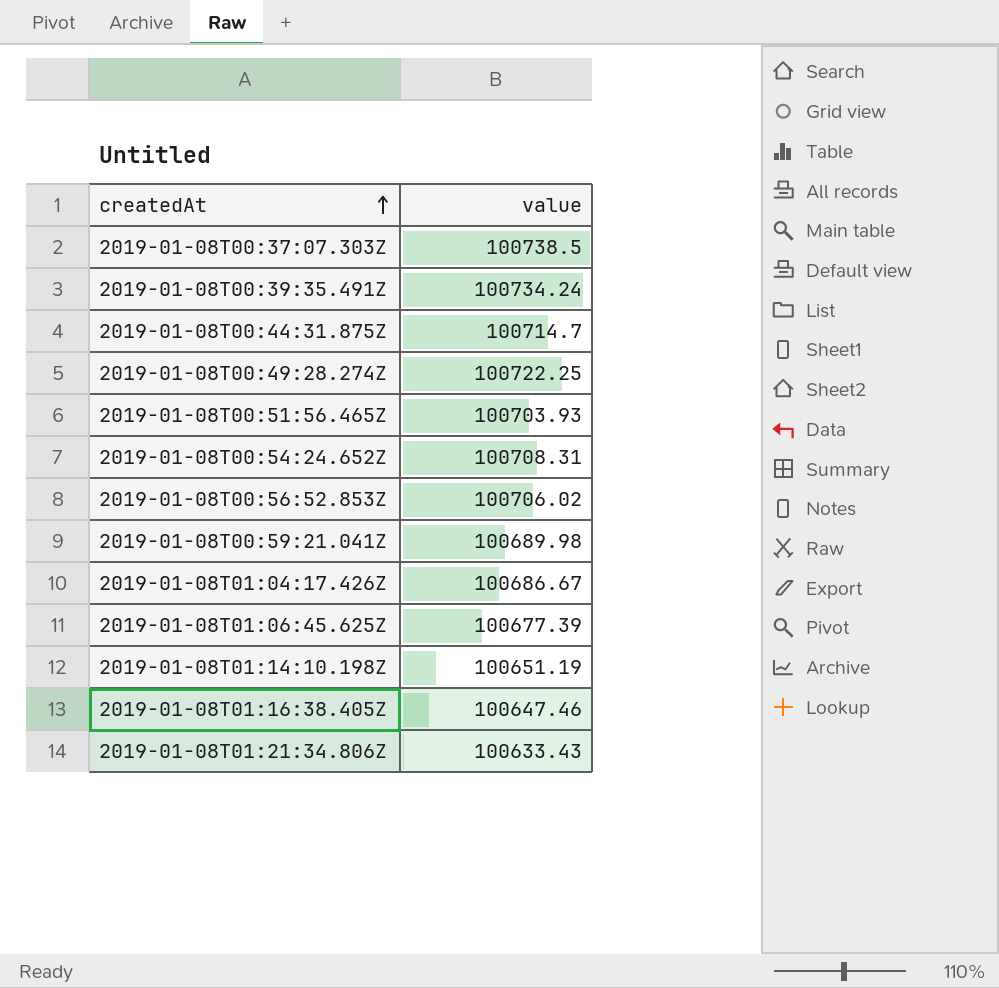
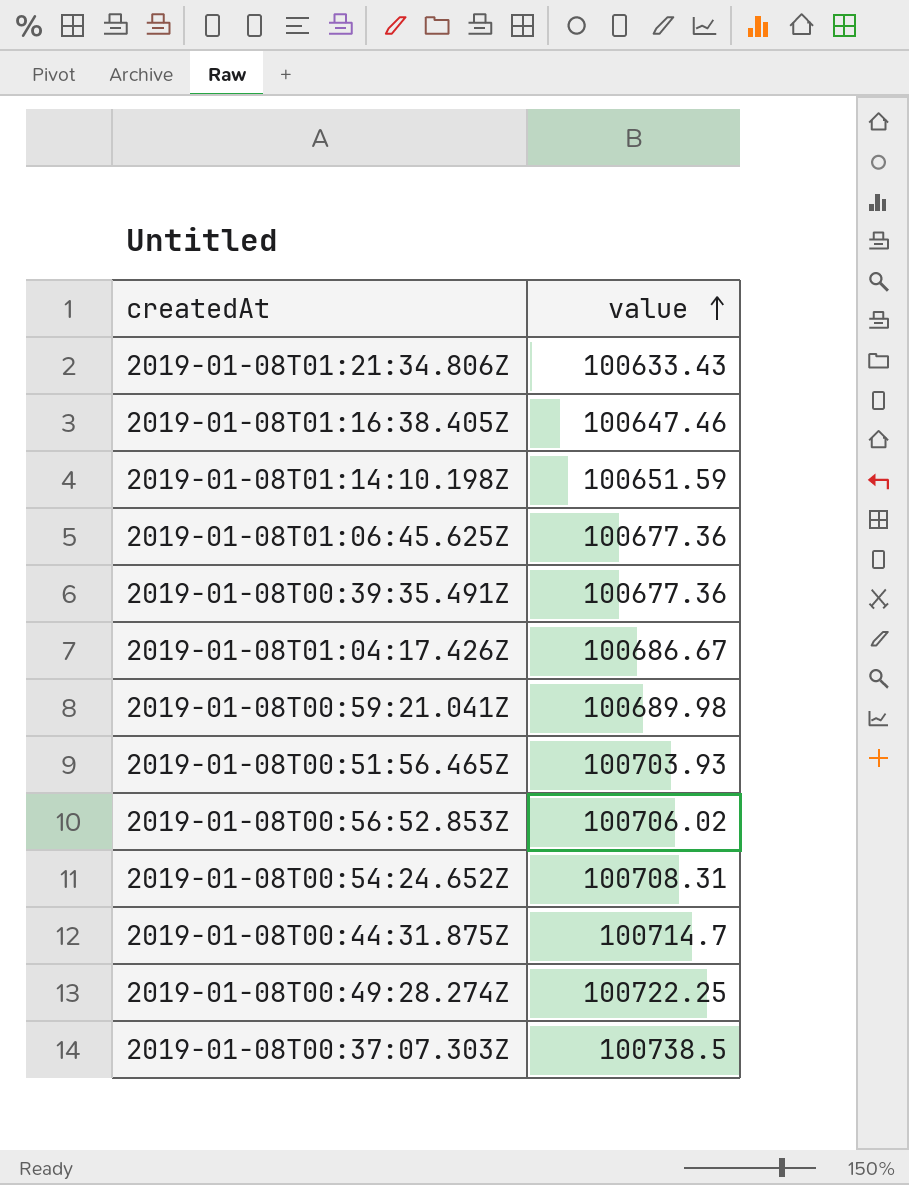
row order: createdAt ascending -> value ascending
2019-01-08T01:14:10.198Z | value: 100651.19 -> 100651.59
2019-01-08T01:06:45.625Z | value: 100677.39 -> 100677.36
2019-01-08T00:39:35.491Z | value: 100734.24 -> 100677.36

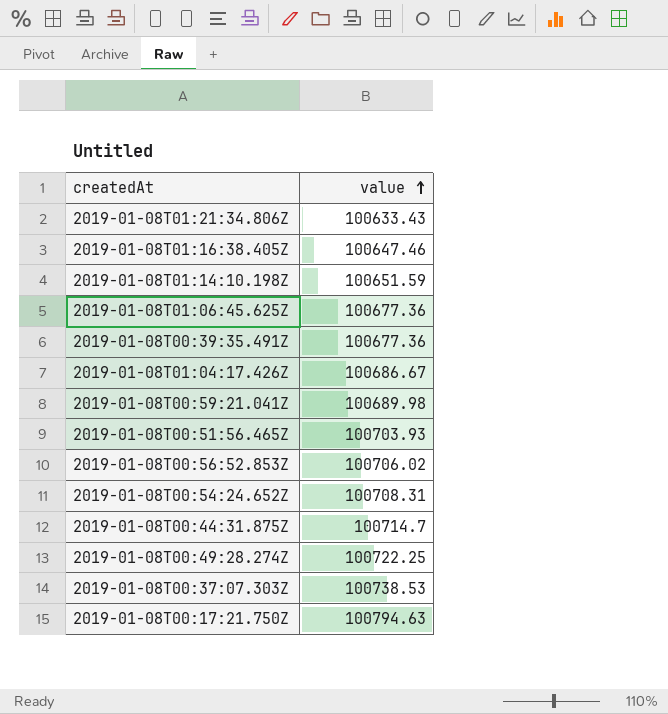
2019-01-08T00:37:07.303Z | value: 100738.5 -> 100738.53
row 2019-01-08T00:17:21.750Z: none -> 100794.63

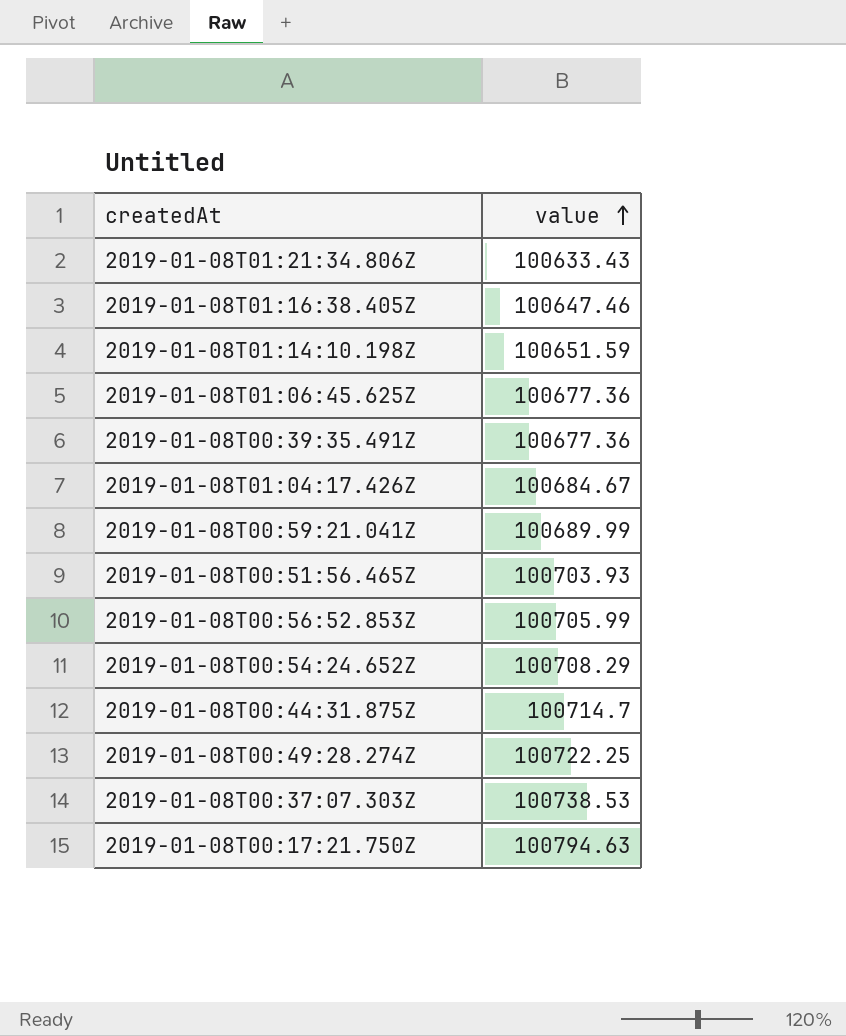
2019-01-08T01:04:17.426Z | value: 100686.67 -> 100684.67
2019-01-08T00:59:21.041Z | value: 100689.98 -> 100689.99
2019-01-08T00:56:52.853Z | value: 100706.02 -> 100705.99
2019-01-08T00:54:24.652Z | value: 100708.31 -> 100708.29

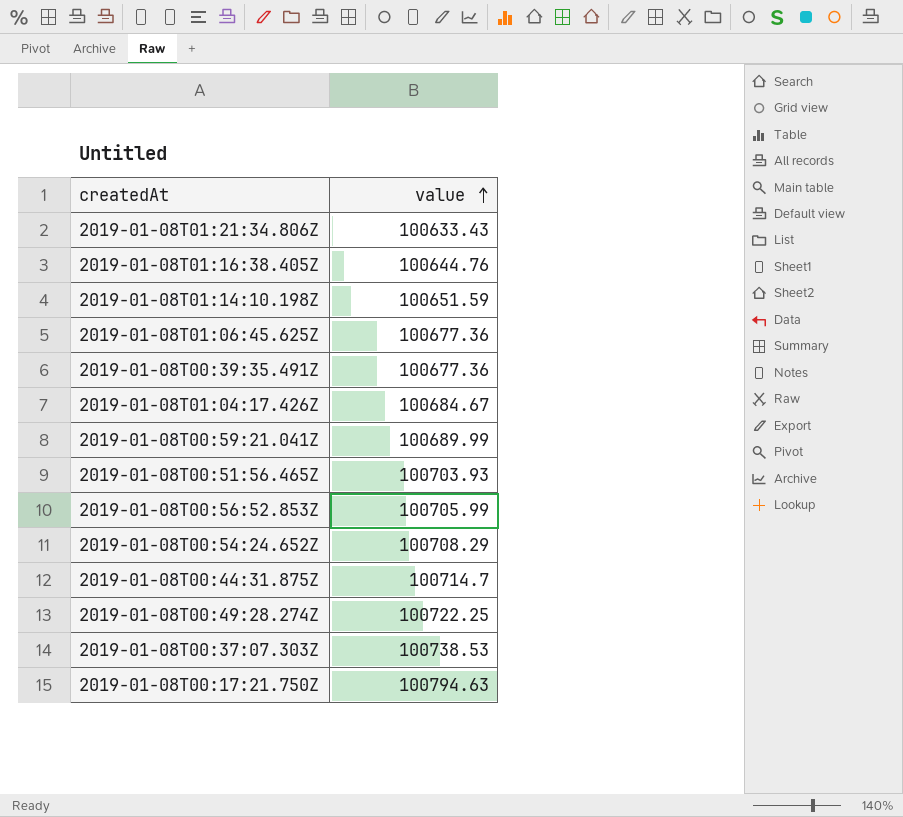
2019-01-08T01:16:38.405Z | value: 100647.46 -> 100644.76

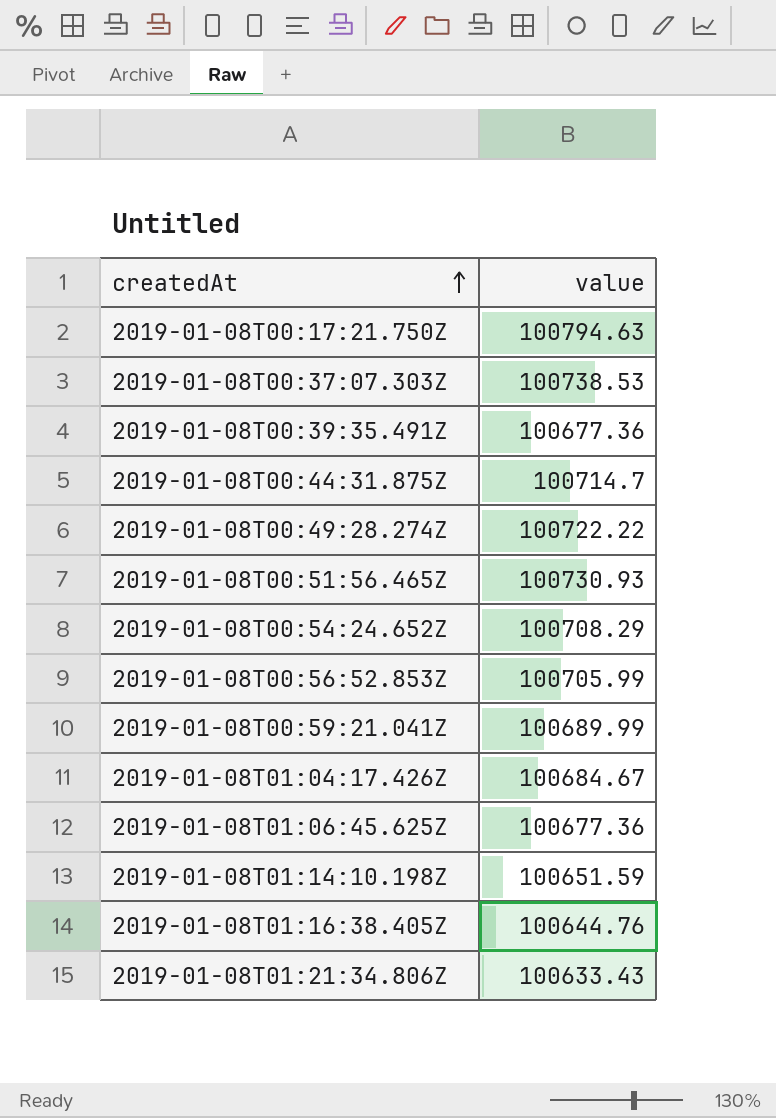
row order: value ascending -> createdAt ascending
2019-01-08T00:49:28.274Z | value: 100722.25 -> 100722.22
2019-01-08T00:51:56.465Z | value: 100703.93 -> 100730.93

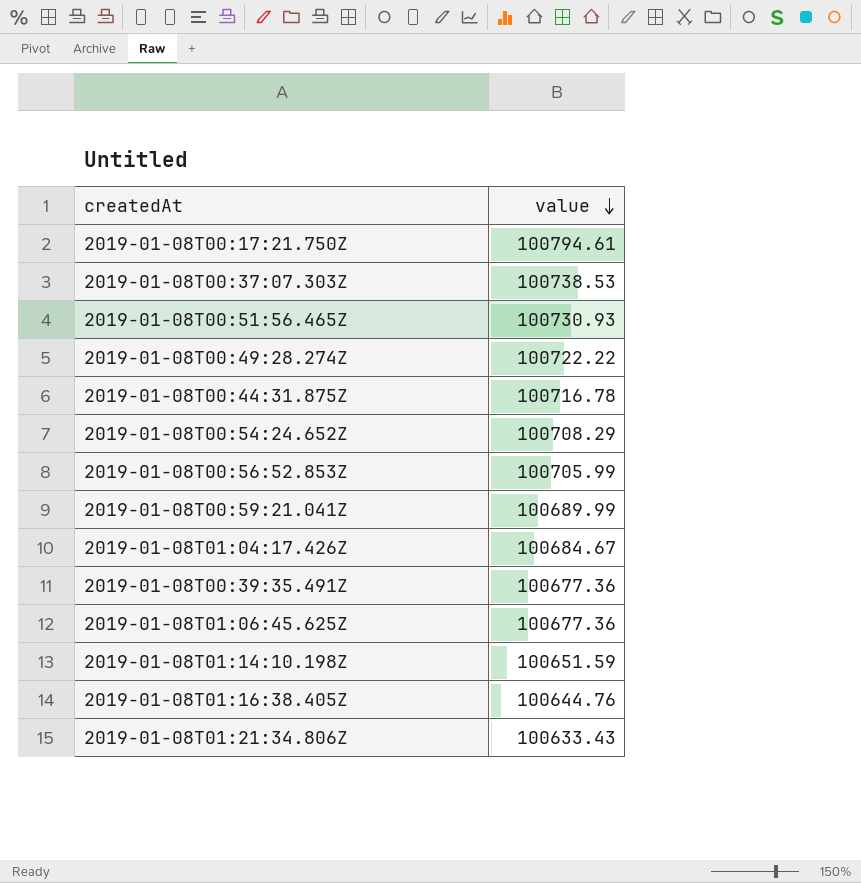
row order: createdAt ascending -> value descending
2019-01-08T00:17:21.750Z | value: 100794.63 -> 100794.61
2019-01-08T00:44:31.875Z | value: 100714.7 -> 100716.78

